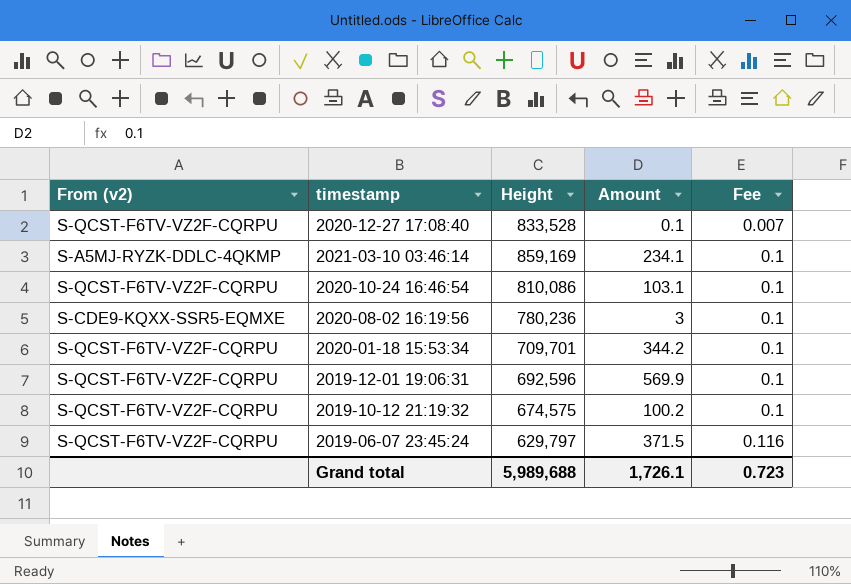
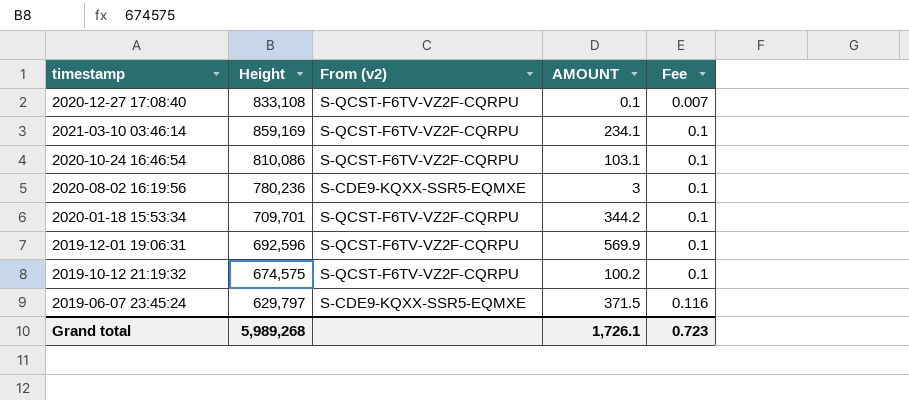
column From (v2) | position: 1 -> 3
column name: Amount -> AMOUNT
2020-12-27 17:08:40 | Height: 833,528 -> 833,108
2021-03-10 03:46:14 | From (v2): S-A5MJ-RYZK-DDLC-4QKMP -> S-QCST-F6TV-VZ2F-CQRPU
2019-06-07 23:45:24 | From (v2): S-QCST-F6TV-VZ2F-CQRPU -> S-CDE9-KQXX-SSR5-EQMXE
Grand total | Height: 5,989,688 -> 5,989,268

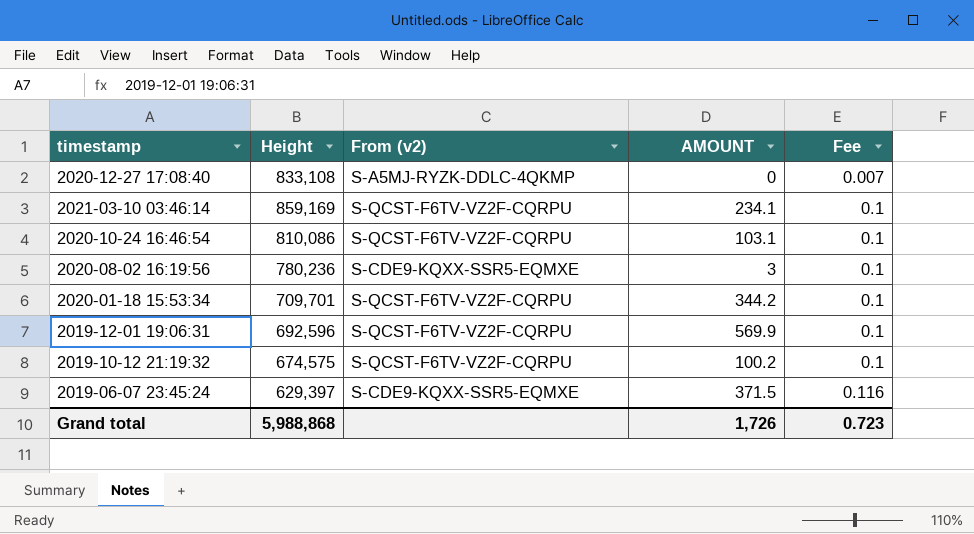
2020-12-27 17:08:40 | From (v2): S-QCST-F6TV-VZ2F-CQRPU -> S-A5MJ-RYZK-DDLC-4QKMP
2020-12-27 17:08:40 | AMOUNT: 0.1 -> 0
2019-06-07 23:45:24 | Height: 629,797 -> 629,397
Grand total | Height: 5,989,268 -> 5,988,868
Grand total | AMOUNT: 1,726.1 -> 1,726

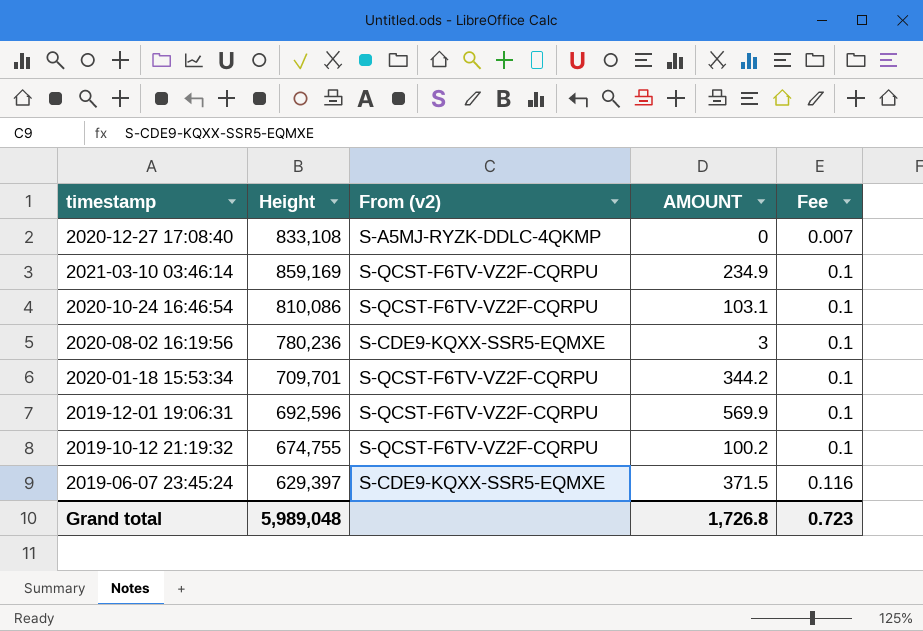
2021-03-10 03:46:14 | AMOUNT: 234.1 -> 234.9
2019-10-12 21:19:32 | Height: 674,575 -> 674,755
Grand total | Height: 5,988,868 -> 5,989,048
Grand total | AMOUNT: 1,726 -> 1,726.8

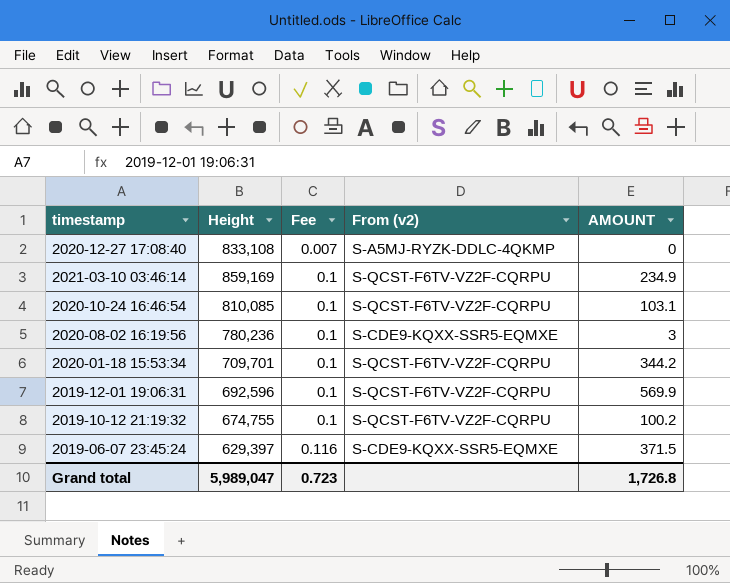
column Fee | position: 5 -> 3
2020-10-24 16:46:54 | Height: 810,086 -> 810,085
Grand total | Height: 5,989,048 -> 5,989,047

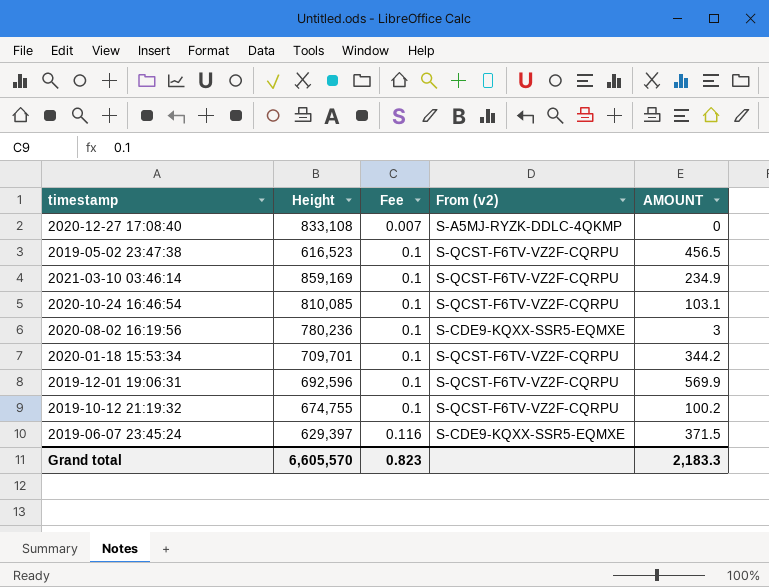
row 2019-05-02 23:47:38: none -> 616,523 | 0.1 | S-QCST-F6TV-VZ2F-CQRPU | 456.5
Grand total | Height: 5,989,047 -> 6,605,570
Grand total | Fee: 0.723 -> 0.823
Grand total | AMOUNT: 1,726.8 -> 2,183.3

